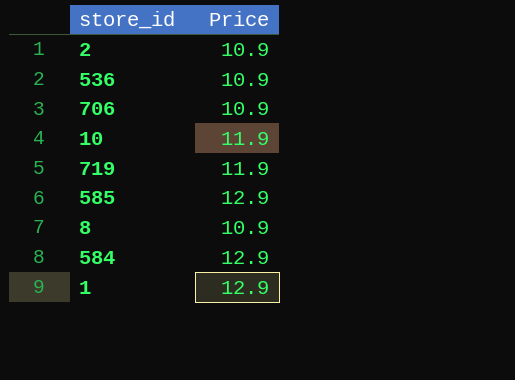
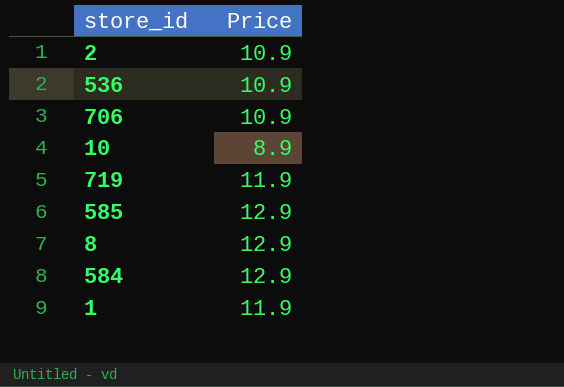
10 | Price: 11.9 -> 8.9
8 | Price: 10.9 -> 12.9
1 | Price: 12.9 -> 11.9

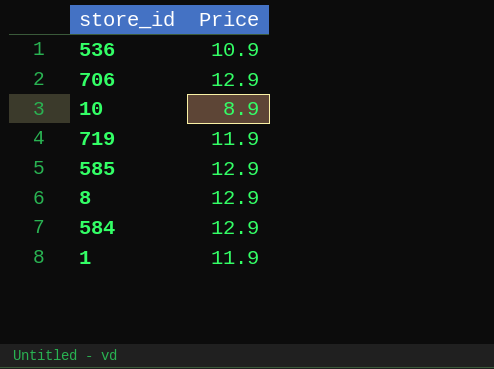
row 2: 10.9 -> none
706 | Price: 10.9 -> 12.9

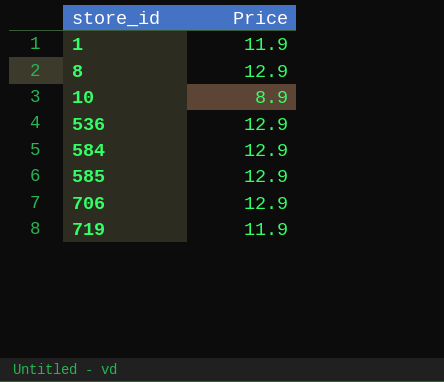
row order: none -> store_id ascending
536 | Price: 10.9 -> 12.9

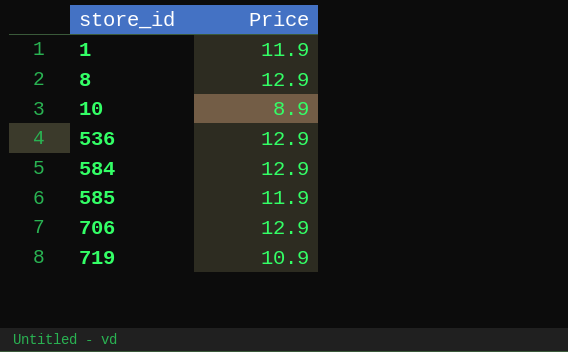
585 | Price: 12.9 -> 11.9
719 | Price: 11.9 -> 10.9

